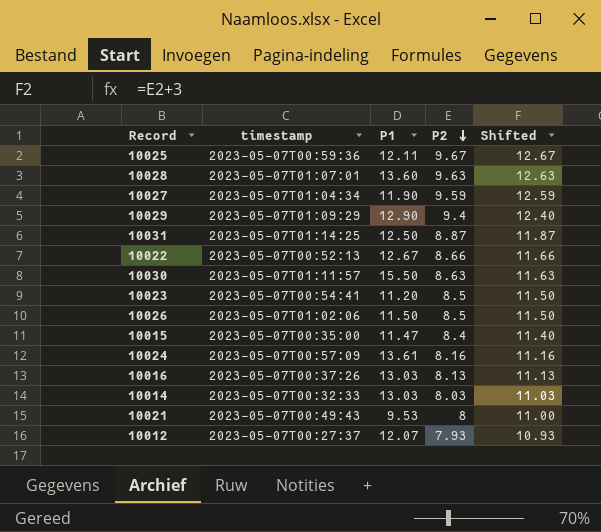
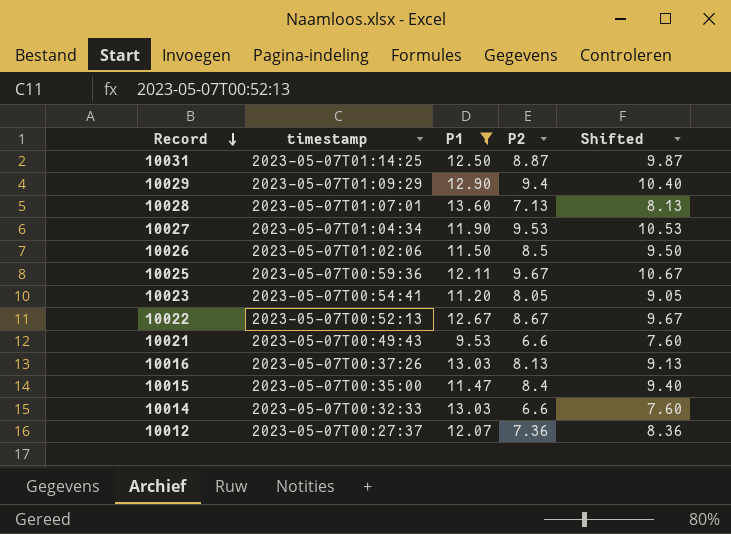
filter: none -> P1 <= 13.60
row order: P2 descending -> Record descending
column Shifted | formula: [P2] + 3 -> [P2] + 1
10028 | P2: 9.63 -> 7.13
10027 | P2: 9.59 -> 9.53
10023 | P2: 8.5 -> 8.05
10022 | P2: 8.66 -> 8.67
10021 | P2: 8 -> 6.6
10014 | P2: 8.03 -> 6.6
10012 | P2: 7.93 -> 7.36

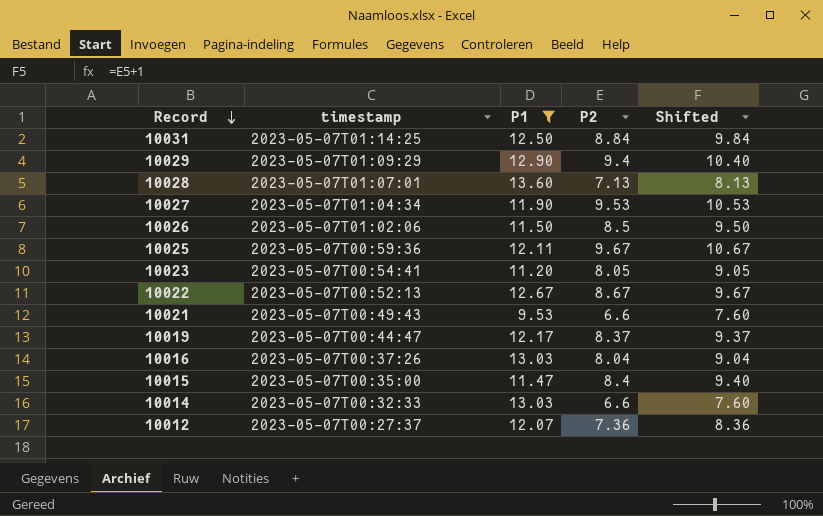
10031 | P2: 8.87 -> 8.84
10031 | Shifted: 9.87 -> 9.84
row 10019: none -> 2023-05-07T00:44:47 | 12.17 | 8.37 | 9.37
10016 | P2: 8.13 -> 8.04
10016 | Shifted: 9.13 -> 9.04

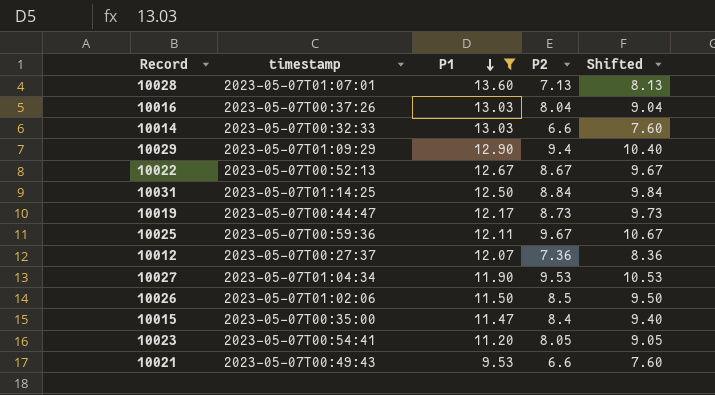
row order: Record descending -> P1 descending
10019 | P2: 8.37 -> 8.73
10019 | Shifted: 9.37 -> 9.73

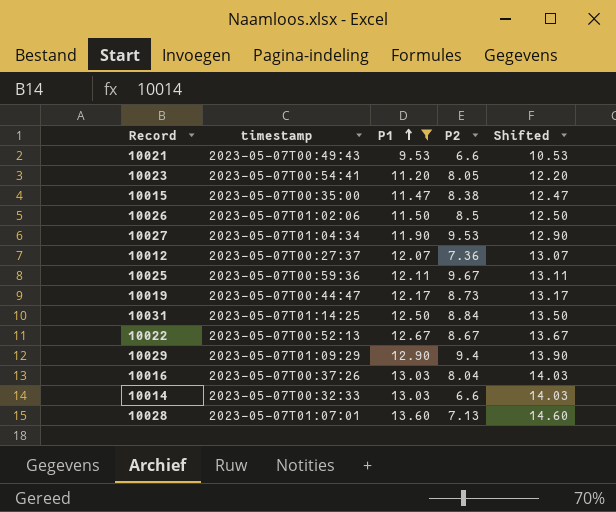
row order: P1 descending -> P1 ascending
column Shifted | formula: [P2] + 1 -> [P1] + 1
10015 | P2: 8.4 -> 8.38

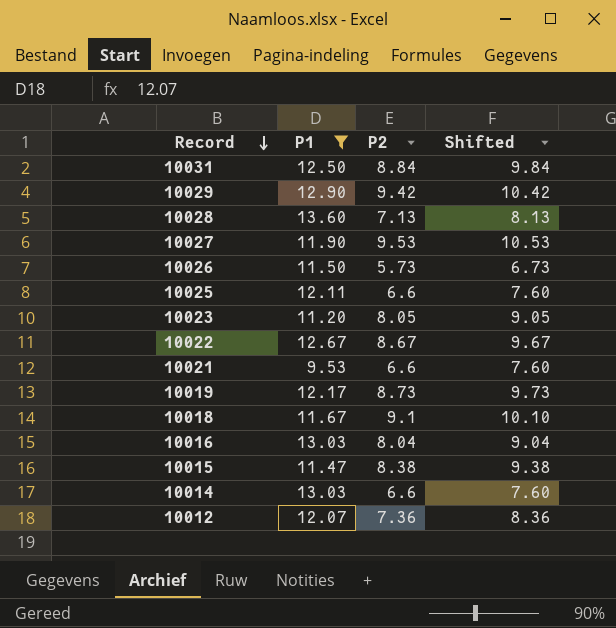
row order: P1 ascending -> Record descending
column timestamp | position: 2 -> none
column Shifted | formula: [P1] + 1 -> [P2] + 1
10029 | P2: 9.4 -> 9.42
10026 | P2: 8.5 -> 5.73
10025 | P2: 9.67 -> 6.6
row 10018: none -> 11.67 | 9.1 | 10.10

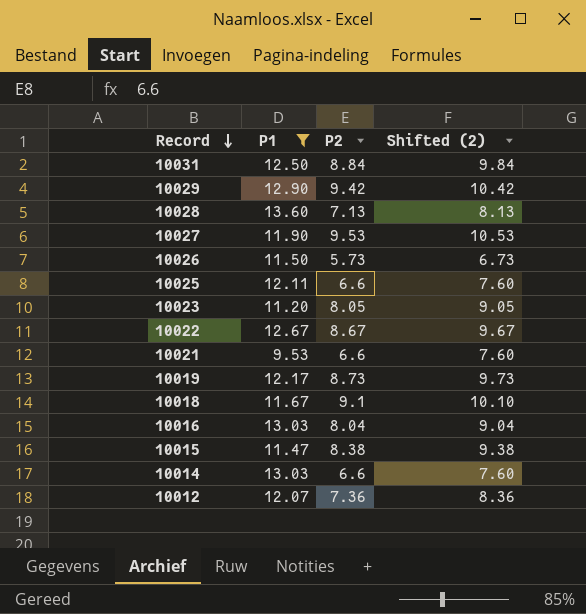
column name: Shifted -> Shifted (2)

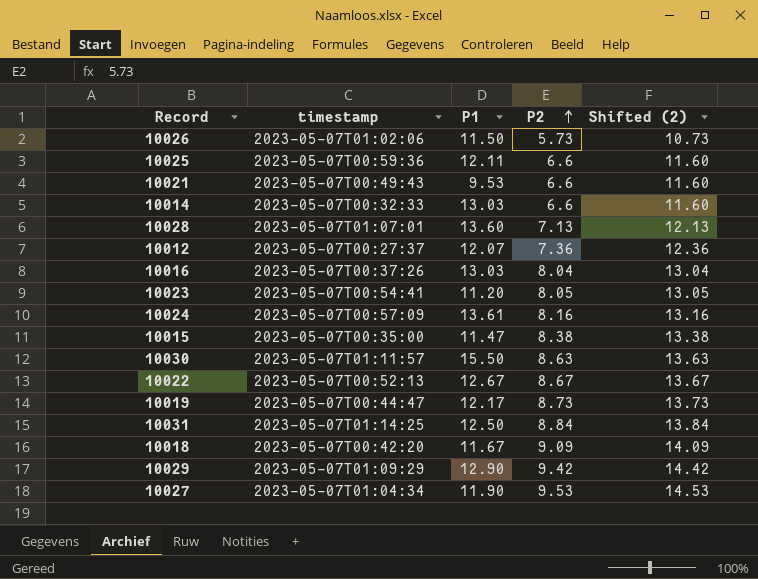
filter: P1 <= 13.60 -> none
row order: Record descending -> P2 ascending
column timestamp | position: none -> 2
column Shifted (2) | formula: [P2] + 1 -> [P2] + 5
10018 | P2: 9.1 -> 9.09

